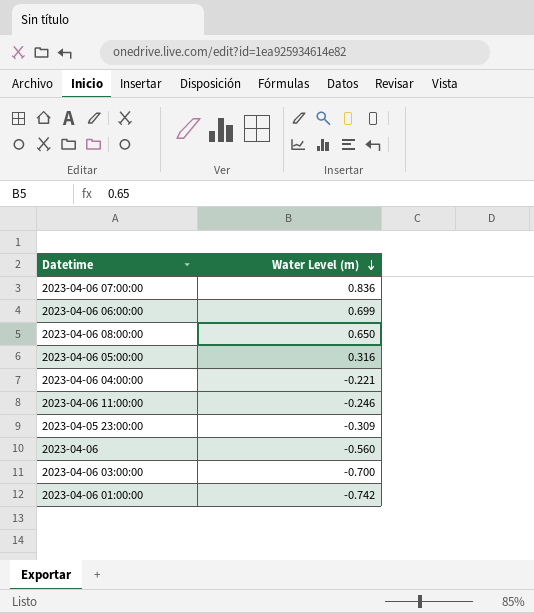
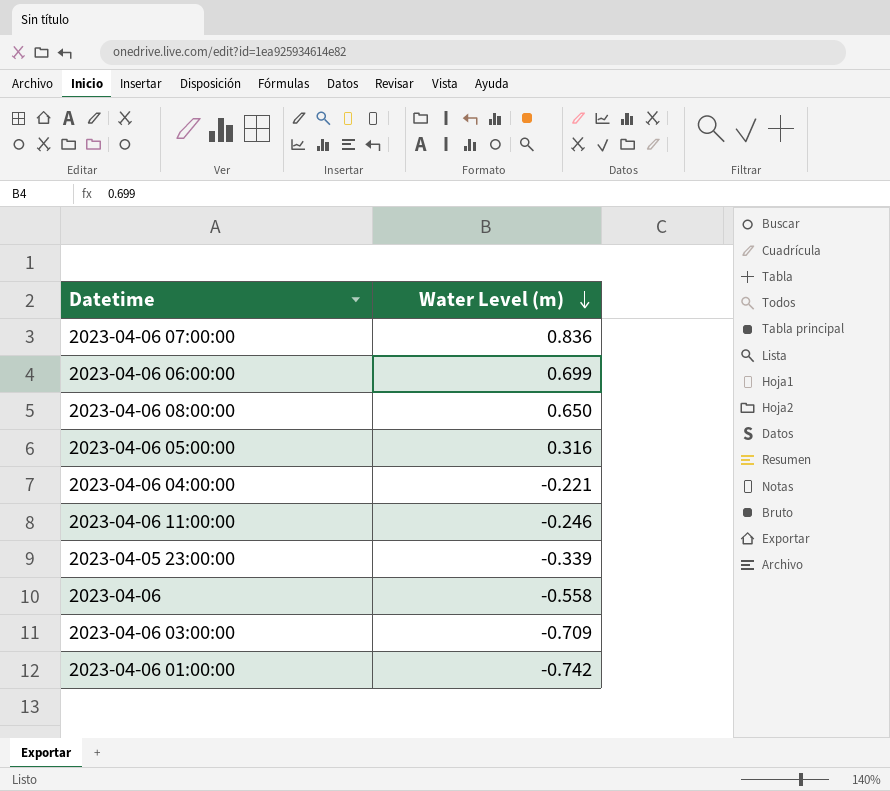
2023-04-05 23:00:00 | Water Level (m): -0.309 -> -0.339
2023-04-06 | Water Level (m): -0.560 -> -0.558
2023-04-06 03:00:00 | Water Level (m): -0.700 -> -0.709

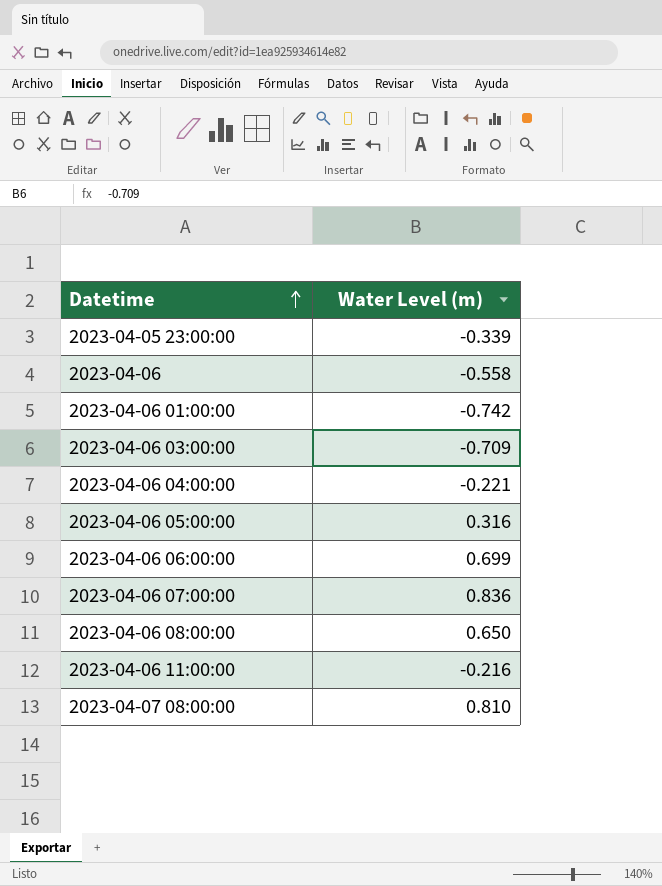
row order: Water Level (m) descending -> Datetime ascending
2023-04-06 11:00:00 | Water Level (m): -0.246 -> -0.216
row 2023-04-07 08:00:00: none -> 0.810

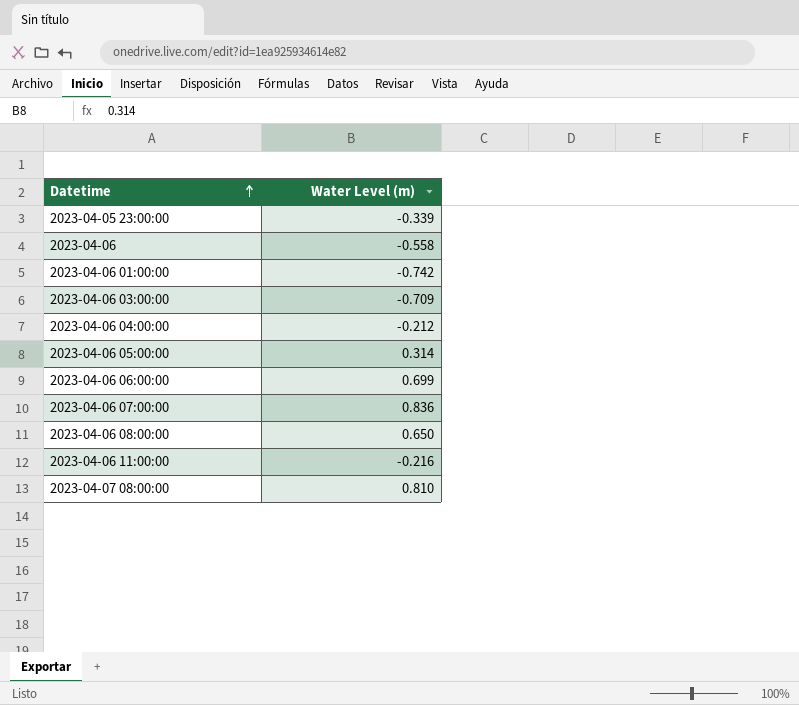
2023-04-06 04:00:00 | Water Level (m): -0.221 -> -0.212
2023-04-06 05:00:00 | Water Level (m): 0.316 -> 0.314

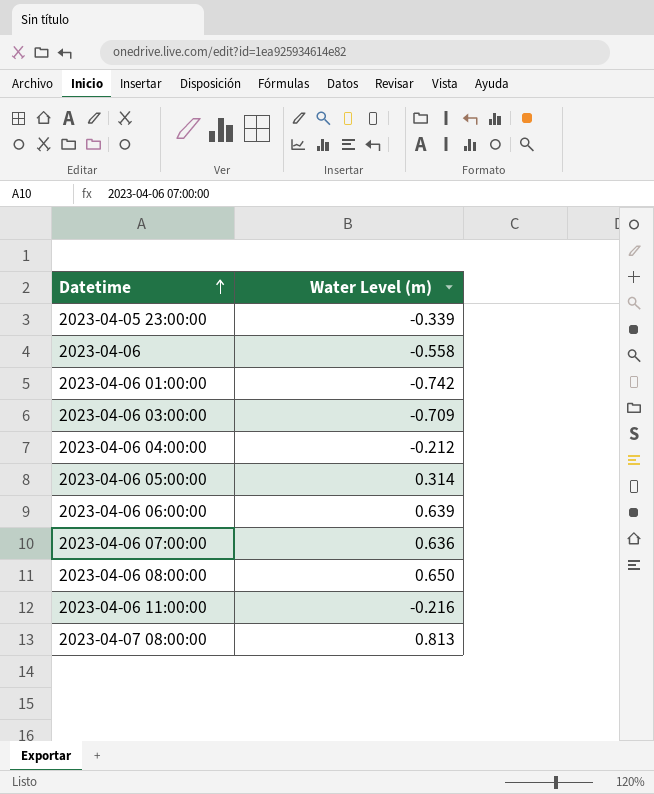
2023-04-06 06:00:00 | Water Level (m): 0.699 -> 0.639
2023-04-06 07:00:00 | Water Level (m): 0.836 -> 0.636
2023-04-07 08:00:00 | Water Level (m): 0.810 -> 0.813

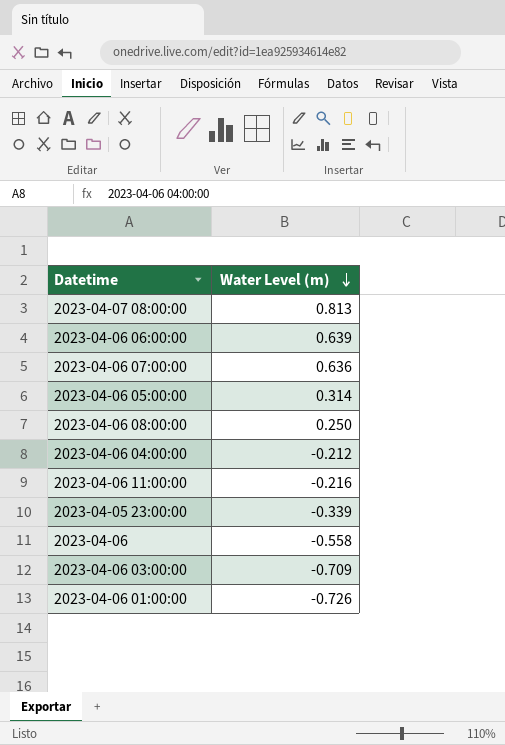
row order: Datetime ascending -> Water Level (m) descending
2023-04-06 08:00:00 | Water Level (m): 0.650 -> 0.250
2023-04-06 01:00:00 | Water Level (m): -0.742 -> -0.726

